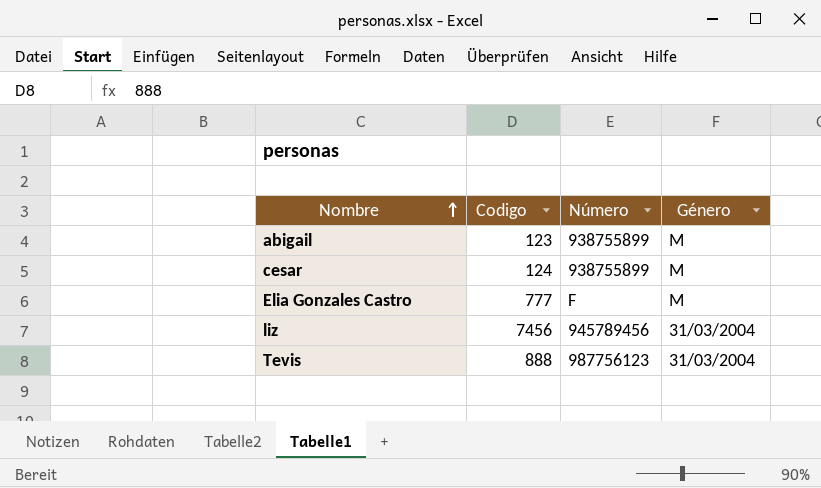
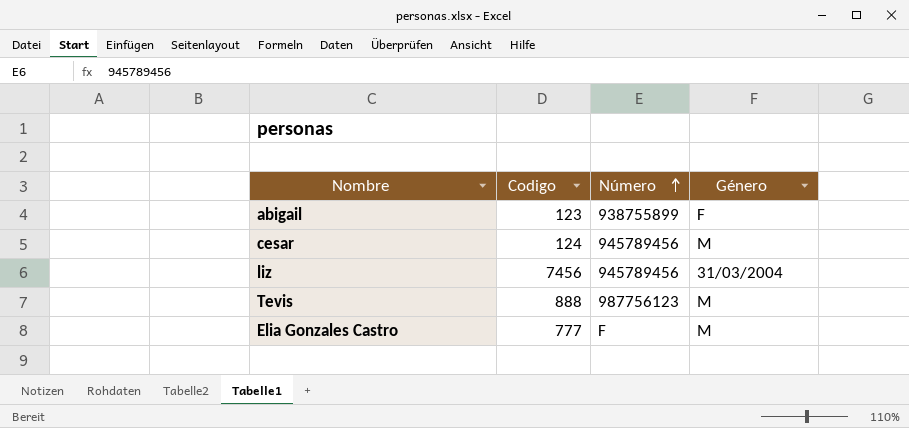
row order: Nombre ascending -> Número ascending
abigail | Género: M -> F
cesar | Número: 938755899 -> 945789456
Tevis | Género: 31/03/2004 -> M

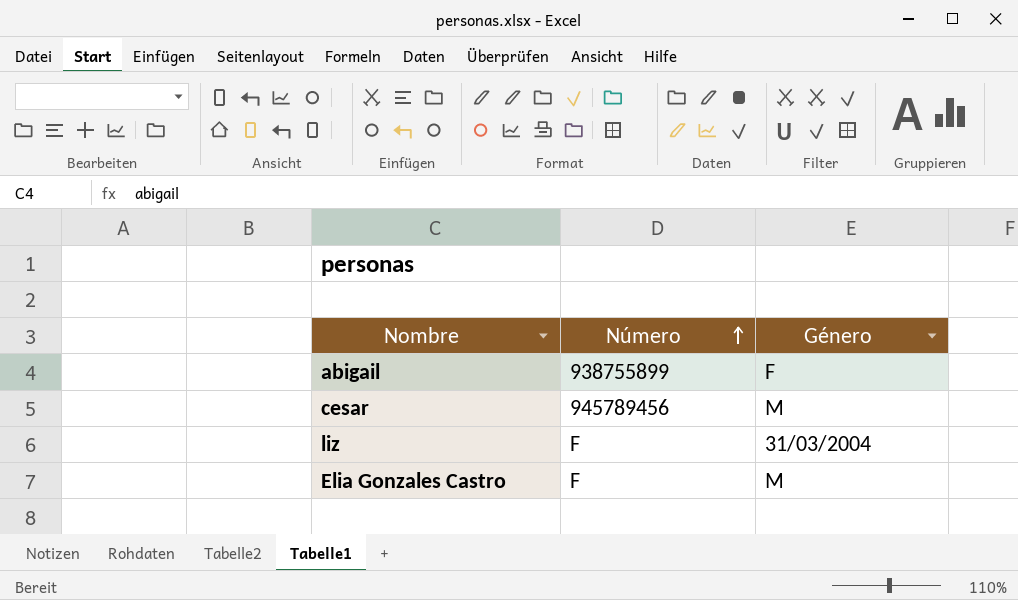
column Codigo | position: 2 -> none
row Tevis: 888 | 987756123 | M -> none
liz | Número: 945789456 -> F

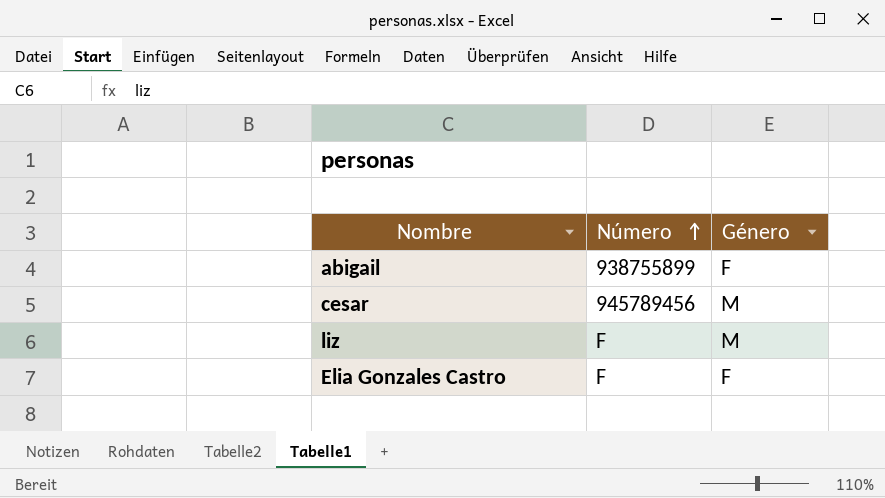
liz | Género: 31/03/2004 -> M
Elia Gonzales Castro | Género: M -> F

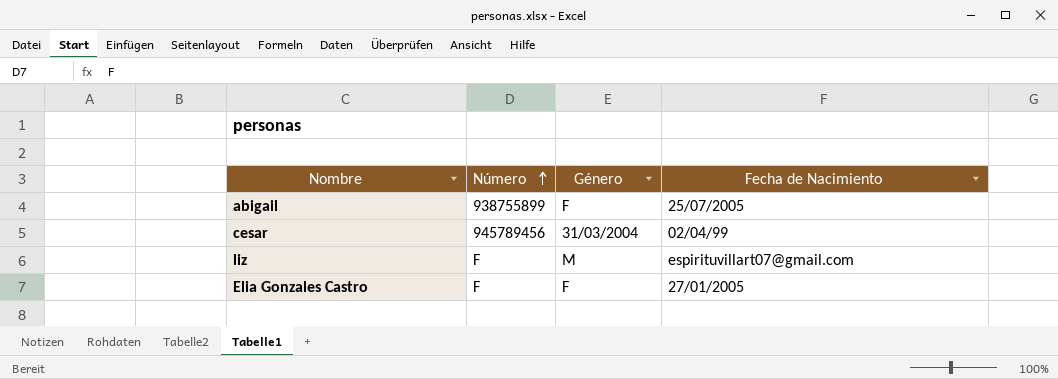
column Fecha de Nacimiento | position: none -> 4
cesar | Género: M -> 31/03/2004

